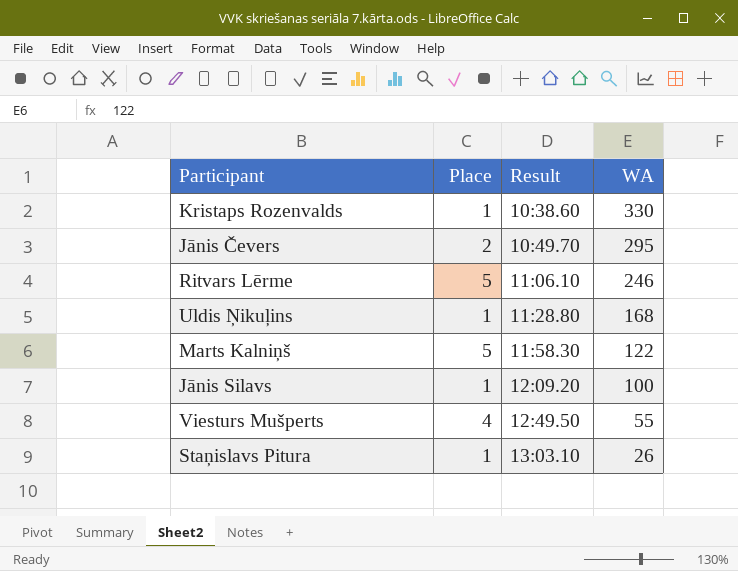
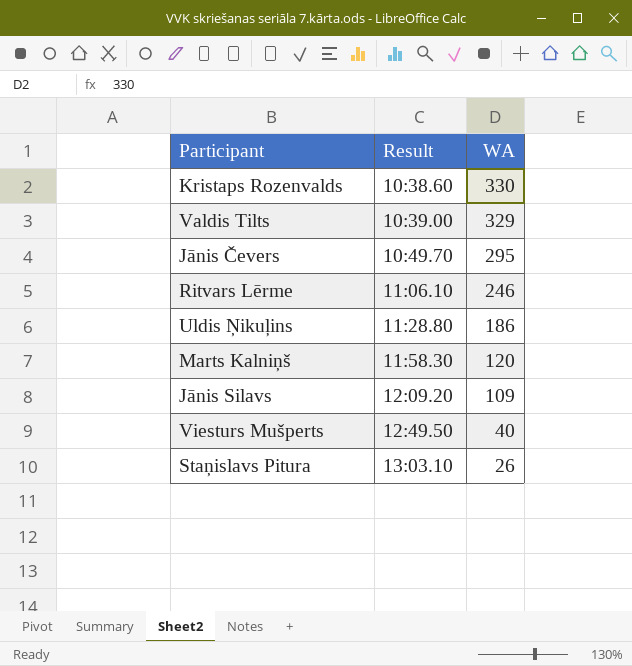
column Place | position: 2 -> none
row Valdis Tilts: none -> 10:39.00 | 329
Uldis Ņikuļins | WA: 168 -> 186
Marts Kalniņš | WA: 122 -> 120
Jānis Silavs | WA: 100 -> 109
Viesturs Mušperts | WA: 55 -> 40

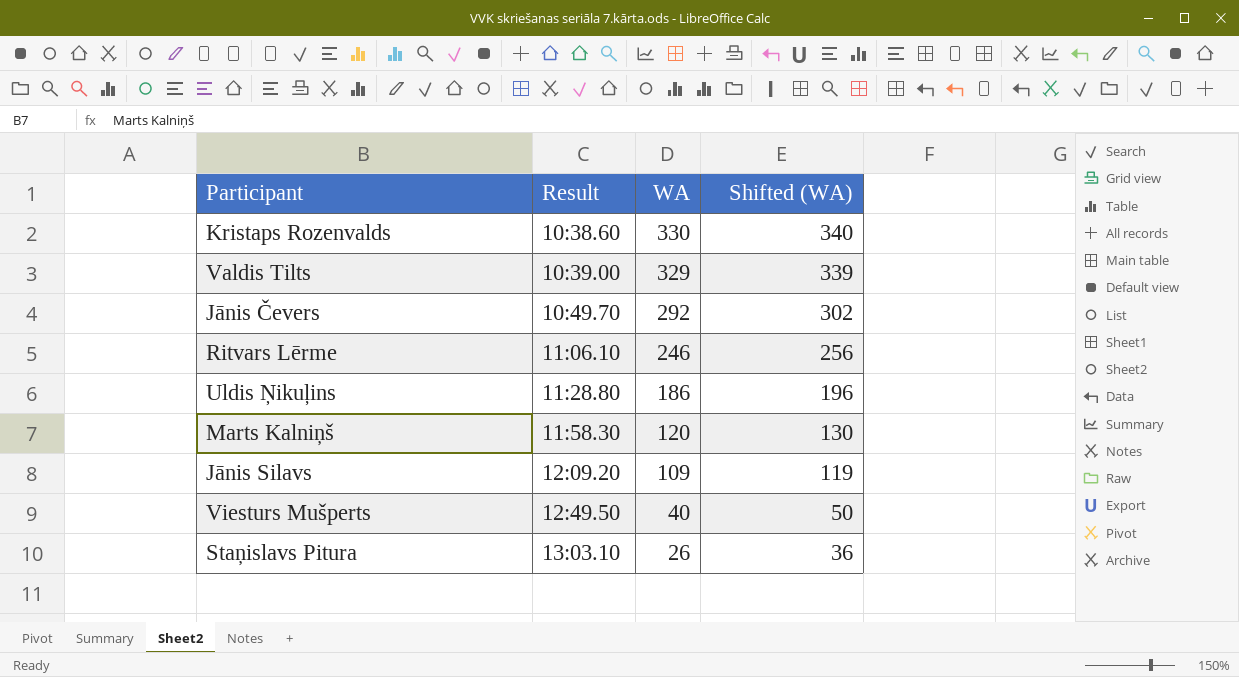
column Shifted (WA) | formula: none -> [WA] + 10
Jānis Čevers | WA: 295 -> 292

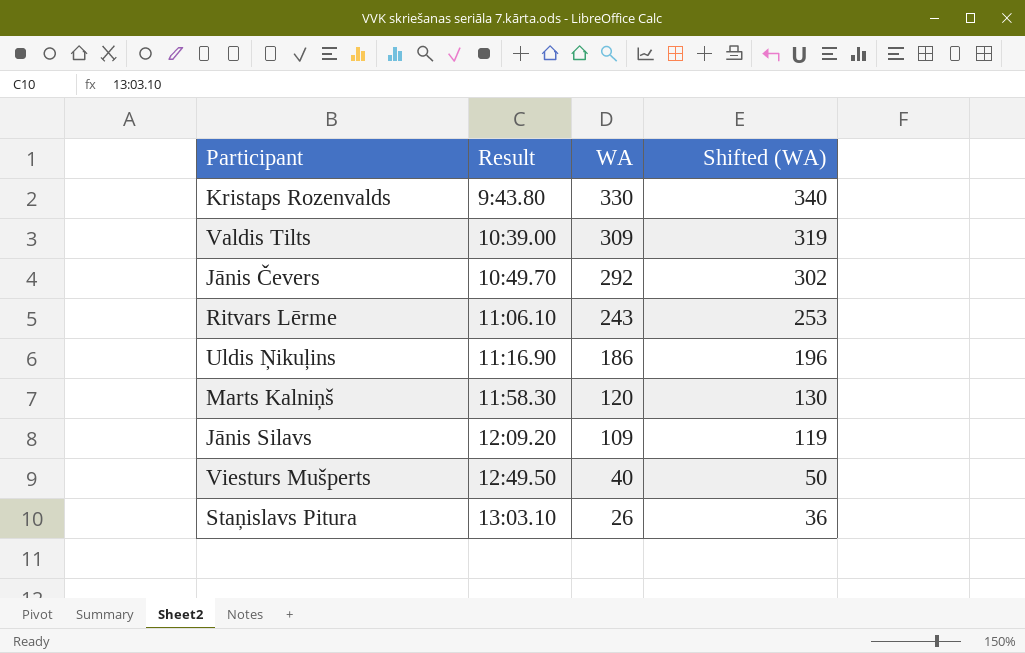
Kristaps Rozenvalds | Result: 10:38.60 -> 9:43.80
Valdis Tilts | WA: 329 -> 309
Valdis Tilts | Shifted (WA): 339 -> 319
Ritvars Lērme | WA: 246 -> 243
Ritvars Lērme | Shifted (WA): 256 -> 253
Uldis Ņikuļins | Result: 11:28.80 -> 11:16.90

